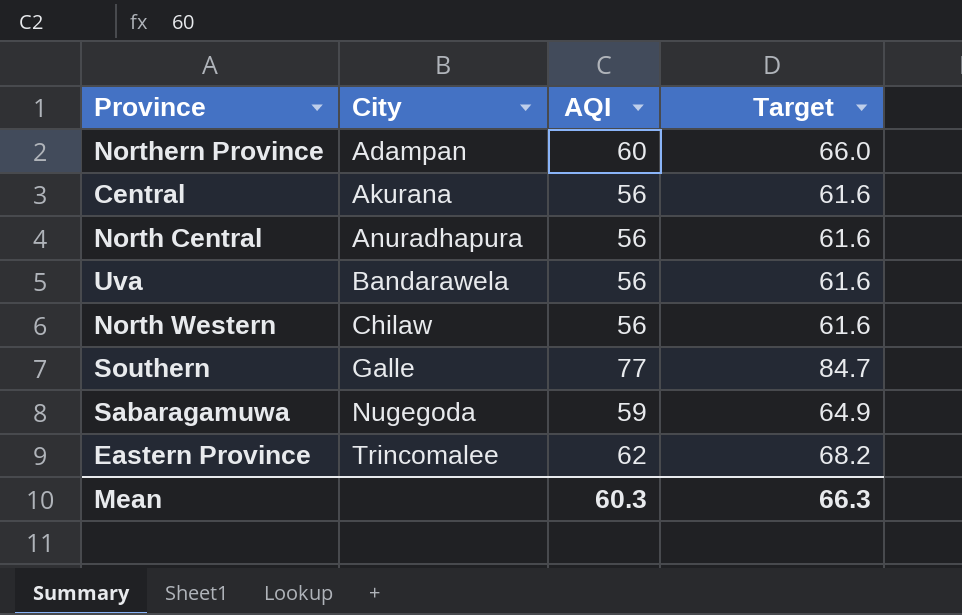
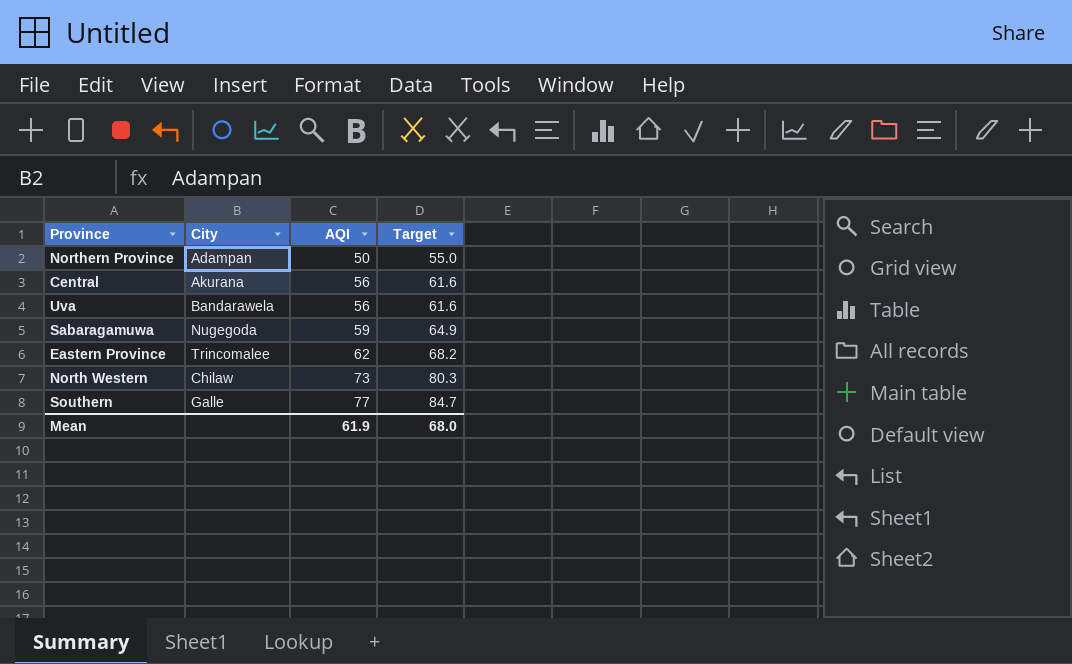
row order: City ascending -> AQI ascending
row North Central: Anuradhapura | 56 | 61.6 -> none
Northern Province | AQI: 60 -> 50
Northern Province | Target: 66.0 -> 55.0
North Western | AQI: 56 -> 73
North Western | Target: 61.6 -> 80.3
Mean | AQI: 60.3 -> 61.9
Mean | Target: 66.3 -> 68.0

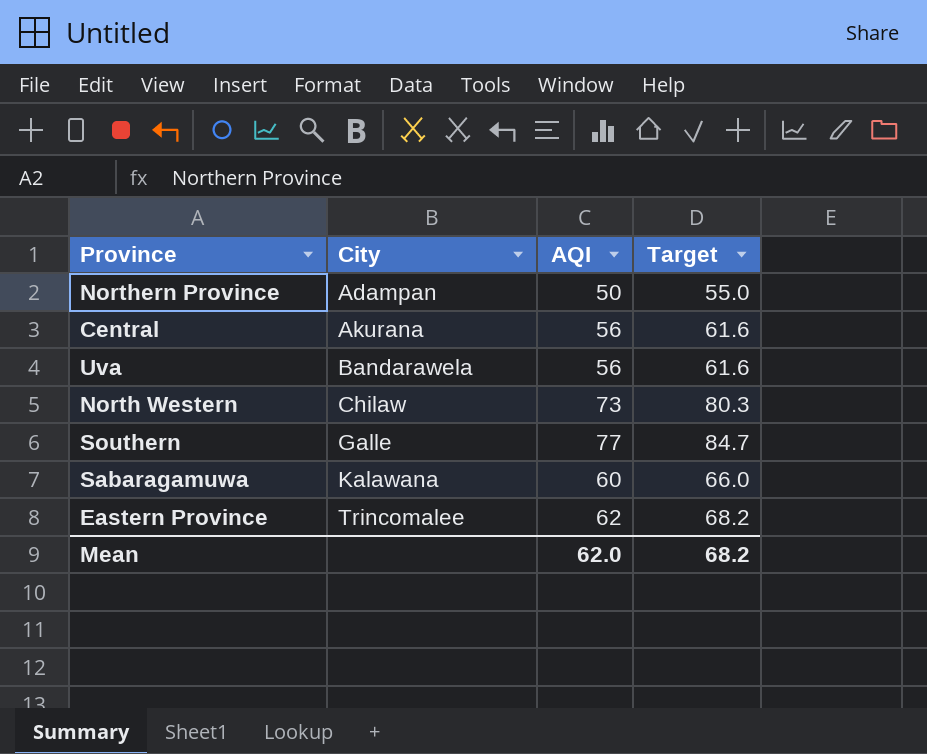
row order: AQI ascending -> City ascending
Sabaragamuwa | City: Nugegoda -> Kalawana
Sabaragamuwa | AQI: 59 -> 60
Sabaragamuwa | Target: 64.9 -> 66.0
Mean | AQI: 61.9 -> 62.0
Mean | Target: 68.0 -> 68.2

